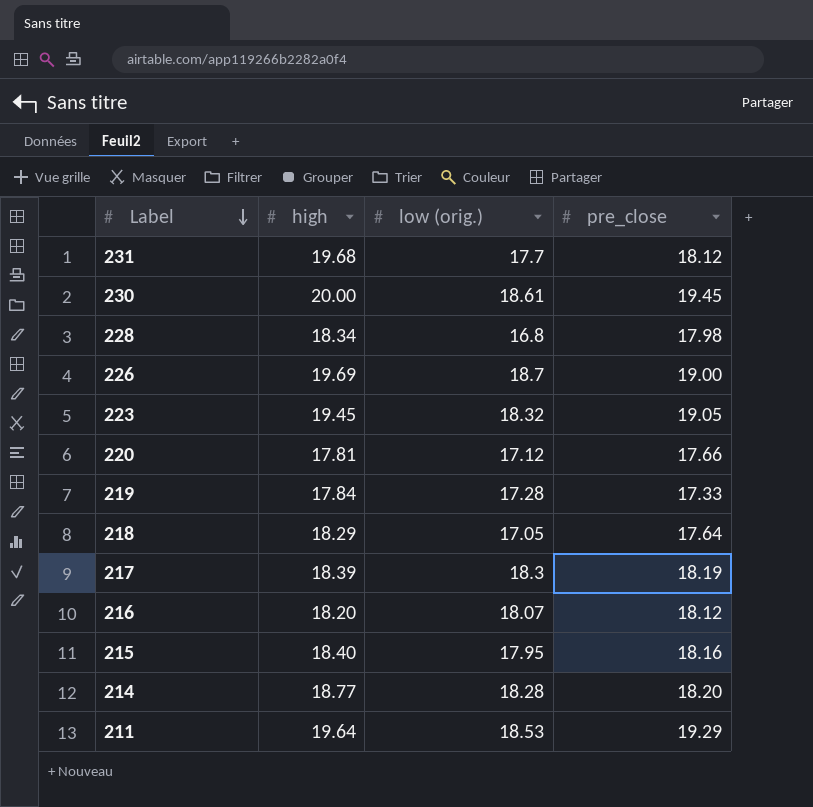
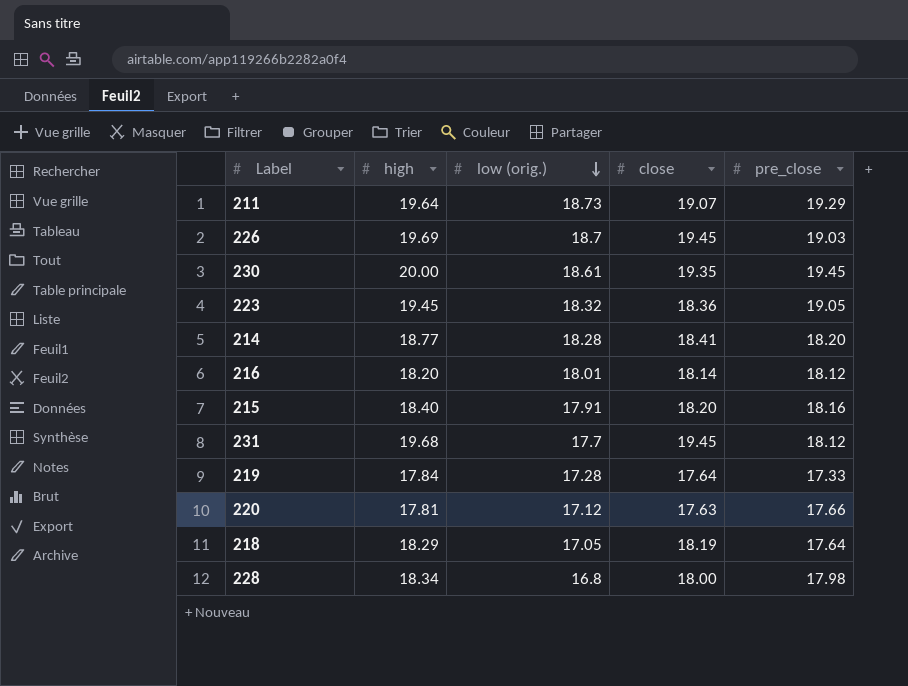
row order: Label descending -> low (orig.) descending
column close | position: none -> 4
row 217: 18.39 | 18.3 | 18.19 -> none
211 | low (orig.): 18.53 -> 18.73
226 | pre_close: 19.00 -> 19.03
216 | low (orig.): 18.07 -> 18.01
215 | low (orig.): 17.95 -> 17.91

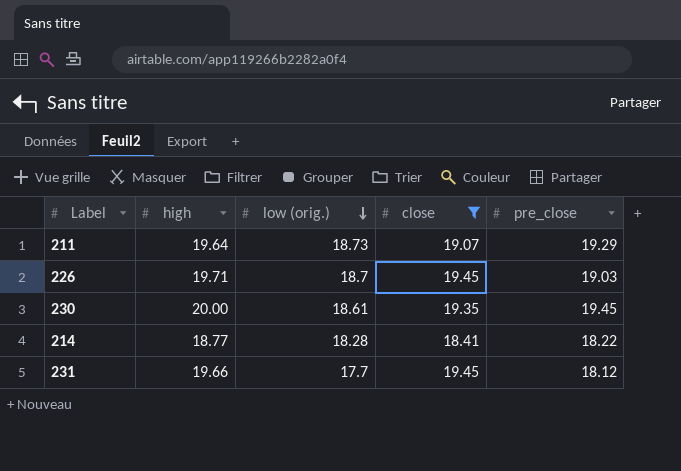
filter: none -> close >= 18.41
226 | high: 19.69 -> 19.71
214 | pre_close: 18.20 -> 18.22
231 | high: 19.68 -> 19.66

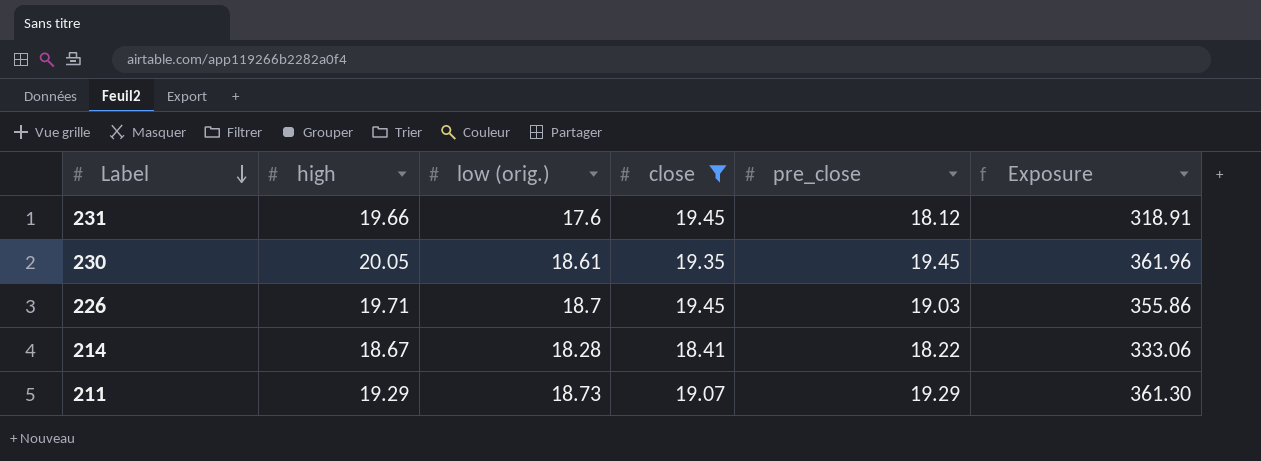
row order: low (orig.) descending -> Label descending
column Exposure | formula: none -> [low (orig.)] * [pre_close]
231 | low (orig.): 17.7 -> 17.6
230 | high: 20.00 -> 20.05
214 | high: 18.77 -> 18.67
211 | high: 19.64 -> 19.29

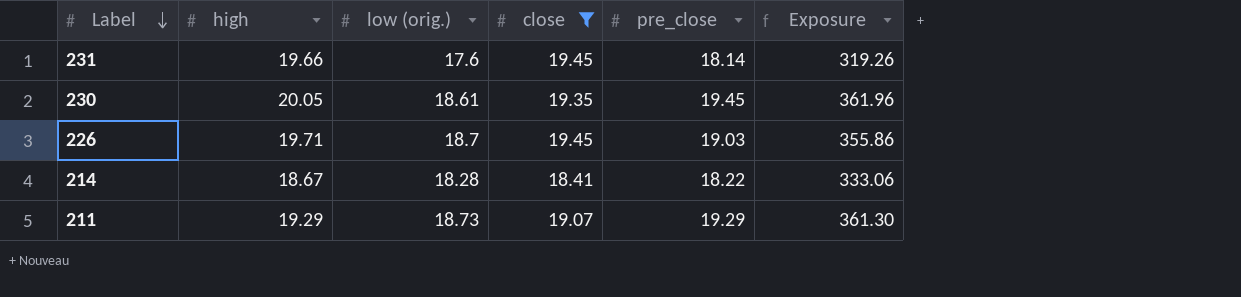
231 | pre_close: 18.12 -> 18.14
231 | Exposure: 318.91 -> 319.26

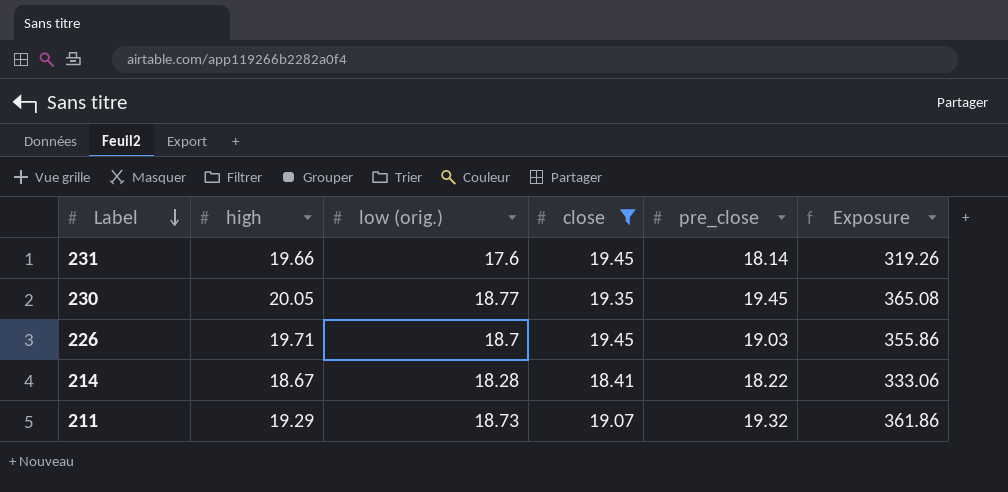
230 | low (orig.): 18.61 -> 18.77
230 | Exposure: 361.96 -> 365.08
211 | pre_close: 19.29 -> 19.32
211 | Exposure: 361.30 -> 361.86

